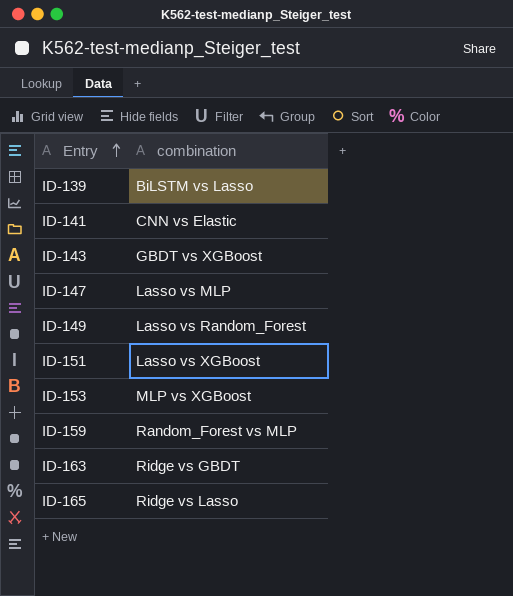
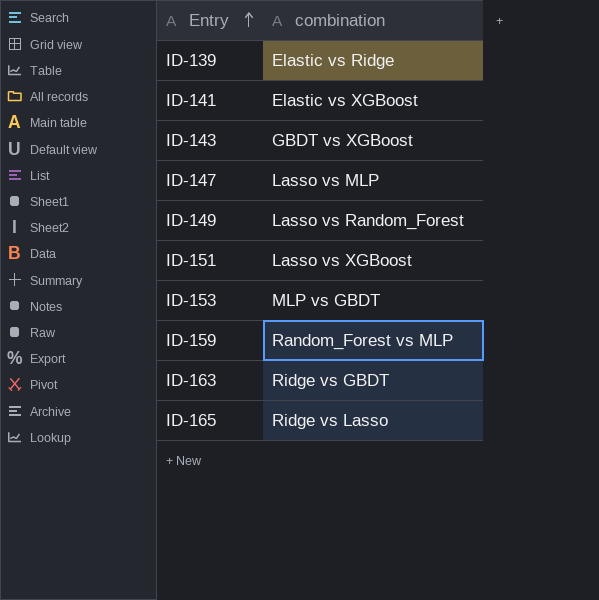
ID-139 | combination: BiLSTM vs Lasso -> Elastic vs Ridge
ID-141 | combination: CNN vs Elastic -> Elastic vs XGBoost
ID-153 | combination: MLP vs XGBoost -> MLP vs GBDT

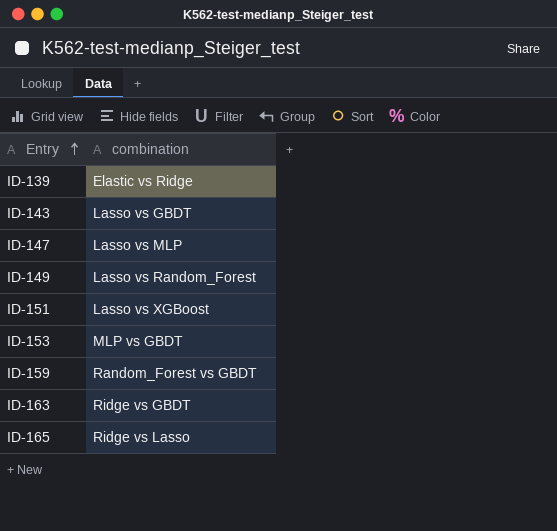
row ID-141: Elastic vs XGBoost -> none
ID-143 | combination: GBDT vs XGBoost -> Lasso vs GBDT
ID-159 | combination: Random_Forest vs MLP -> Random_Forest vs GBDT

